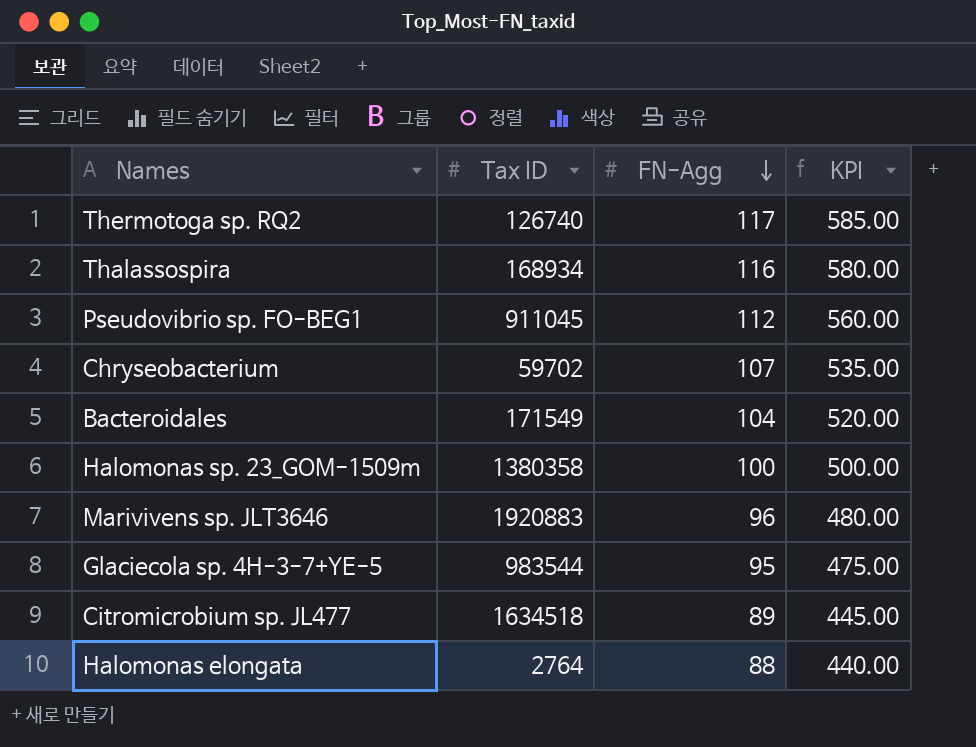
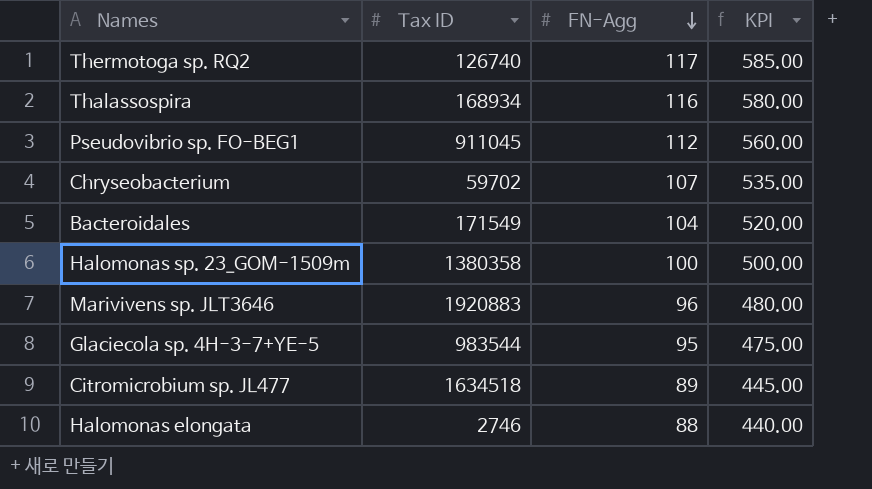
Halomonas elongata | Tax ID: 2764 -> 2746

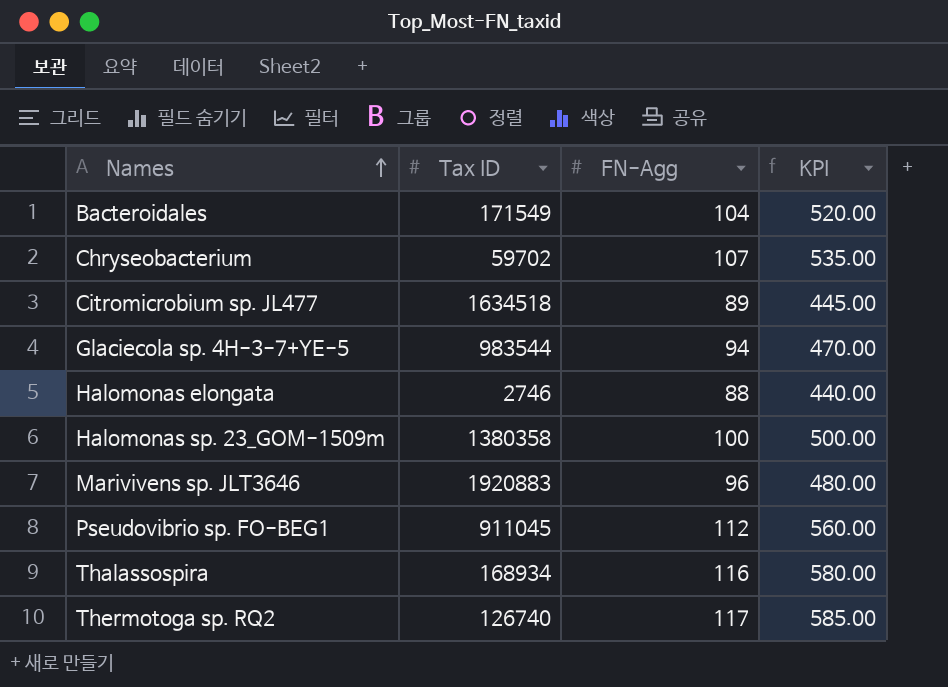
row order: FN-Agg descending -> Names ascending
Glaciecola sp. 4H-3-7+YE-5 | FN-Agg: 95 -> 94
Glaciecola sp. 4H-3-7+YE-5 | KPI: 475.00 -> 470.00

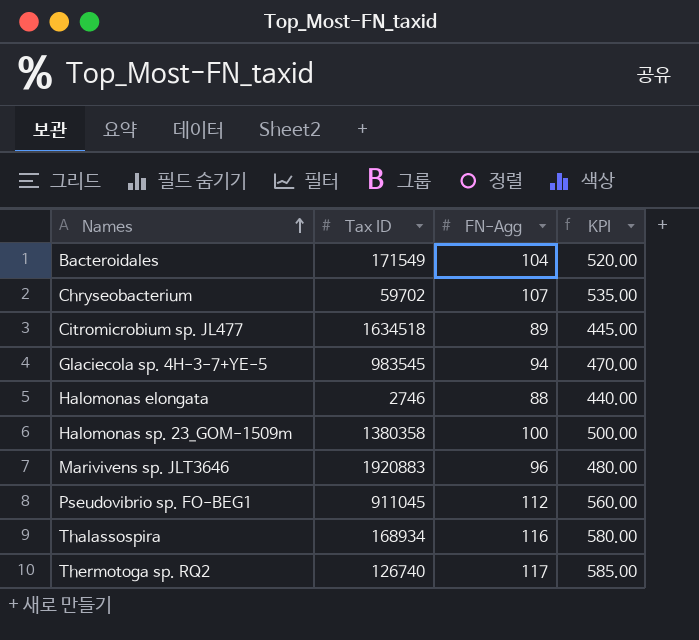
Glaciecola sp. 4H-3-7+YE-5 | Tax ID: 983544 -> 983545

